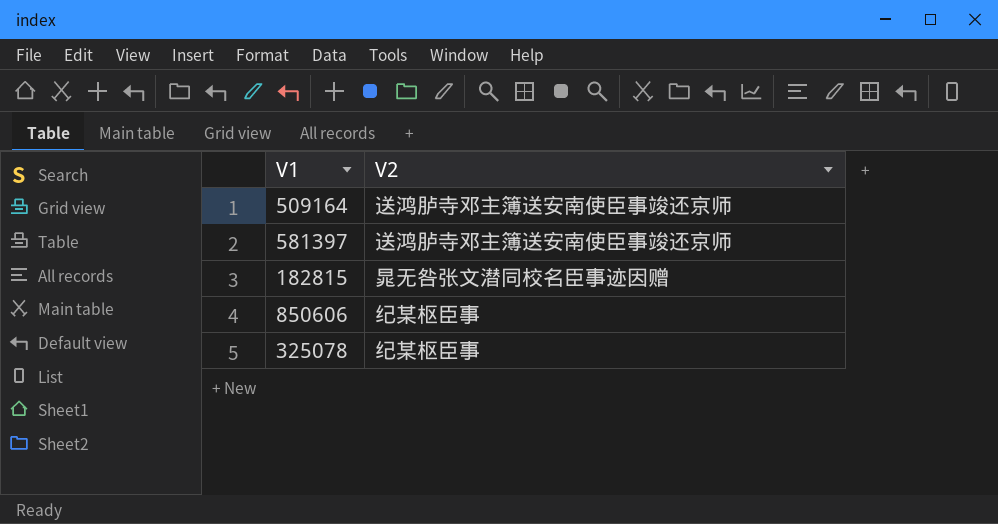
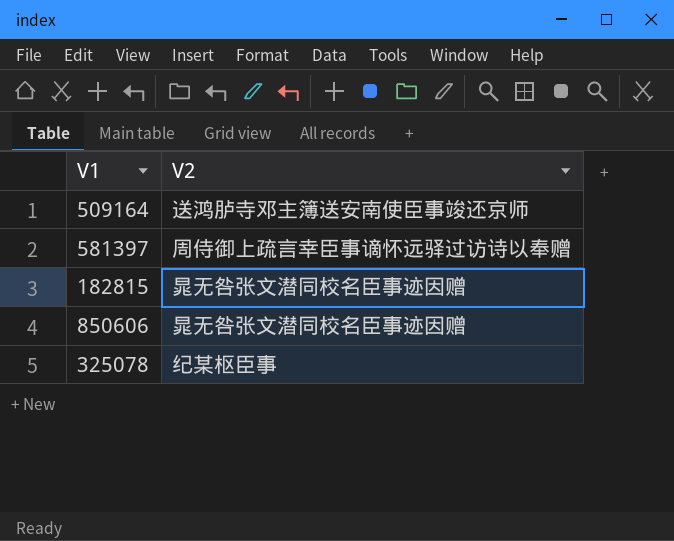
581397 | V2: 送鸿胪寺邓主簿送安南使臣事竣还京师 -> 周侍御上疏言幸臣事谪怀远驿过访诗以奉赠
850606 | V2: 纪某枢臣事 -> 晁无咎张文潜同校名臣事迹因赠

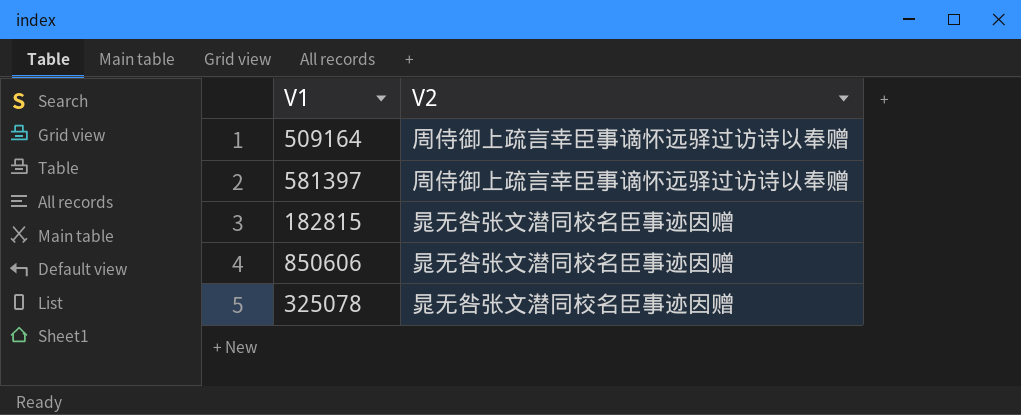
509164 | V2: 送鸿胪寺邓主簿送安南使臣事竣还京师 -> 周侍御上疏言幸臣事谪怀远驿过访诗以奉赠
325078 | V2: 纪某枢臣事 -> 晁无咎张文潜同校名臣事迹因赠

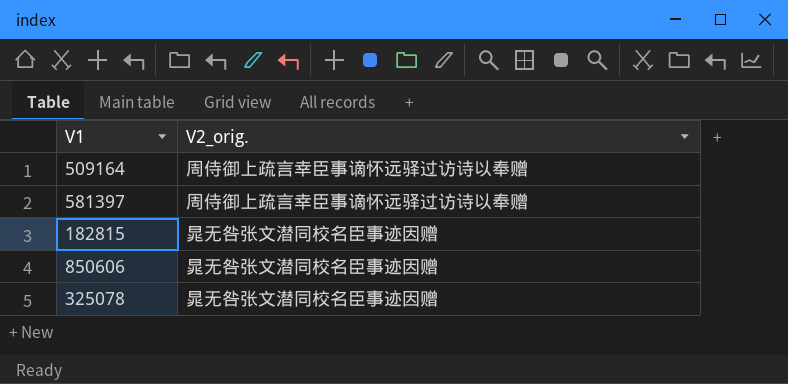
column name: V2 -> V2_orig.

